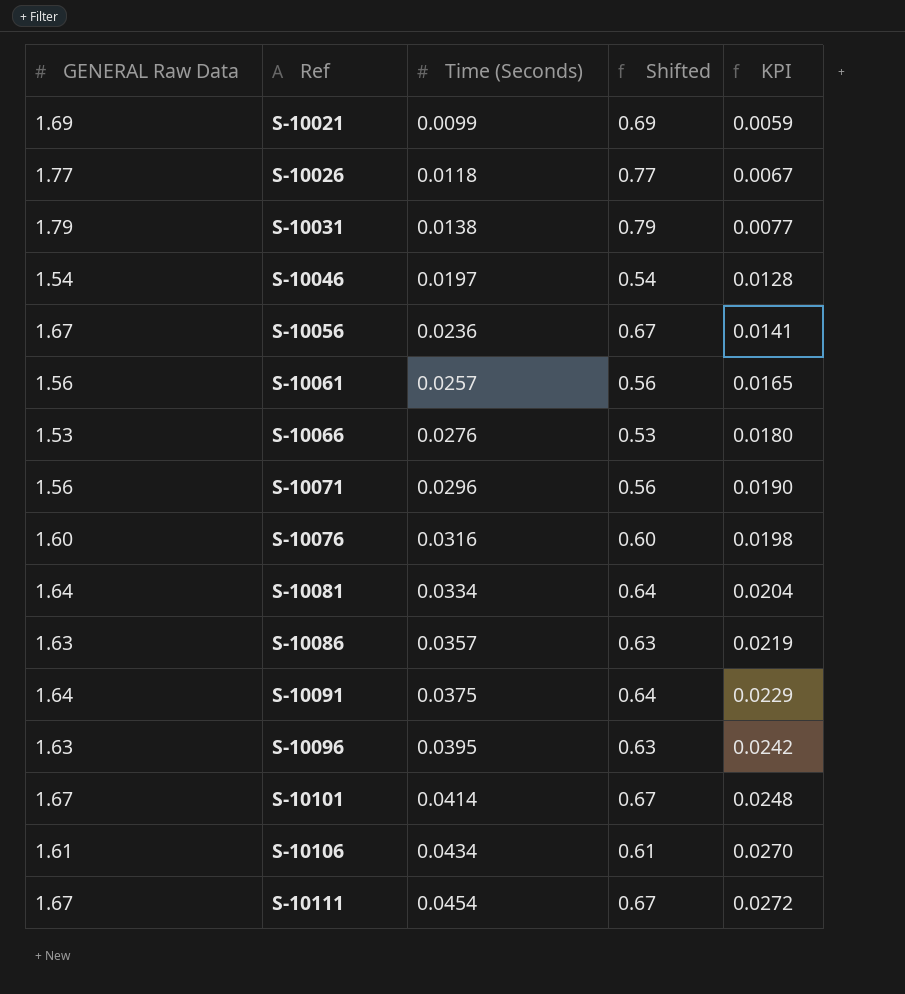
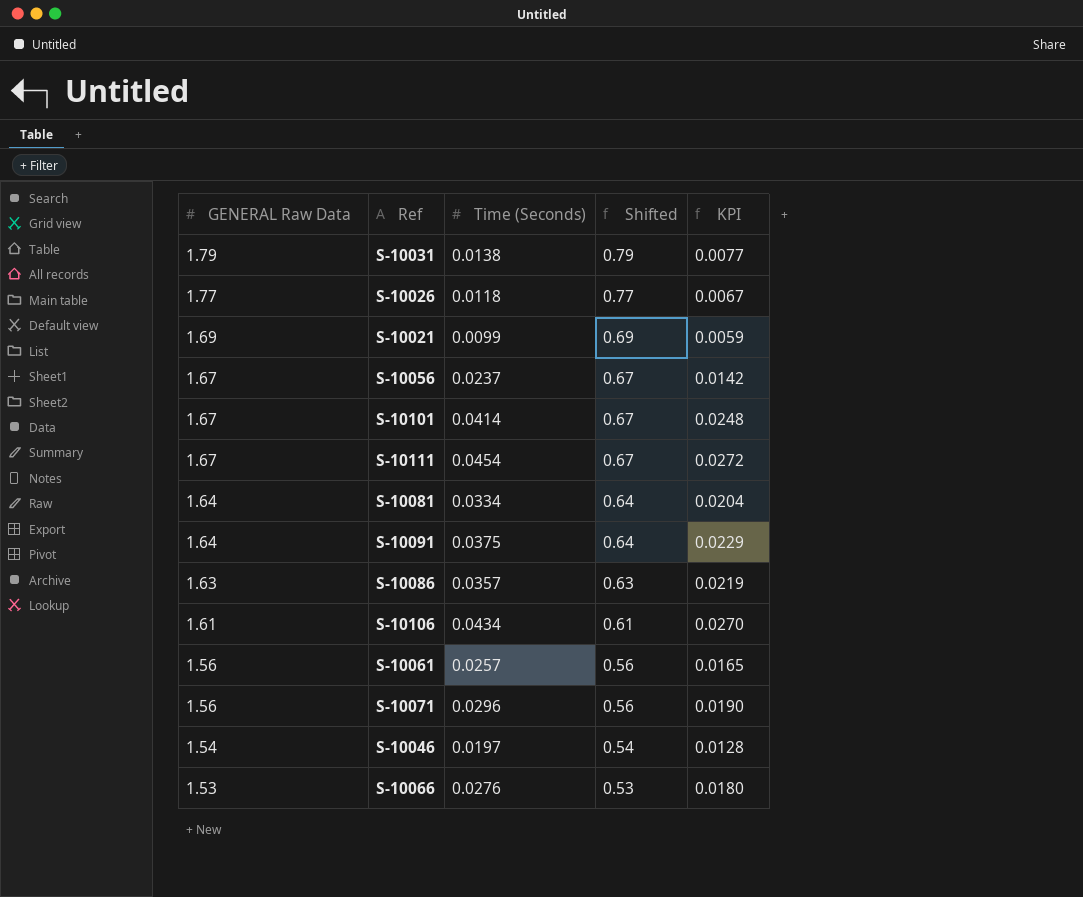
row order: Ref ascending -> GENERAL Raw Data descending
row S-10076: 1.60 | 0.0316 | 0.60 | 0.0198 -> none
row S-10096: 1.63 | 0.0395 | 0.63 | 0.0242 -> none
S-10056 | Time (Seconds): 0.0236 -> 0.0237
S-10056 | KPI: 0.0141 -> 0.0142

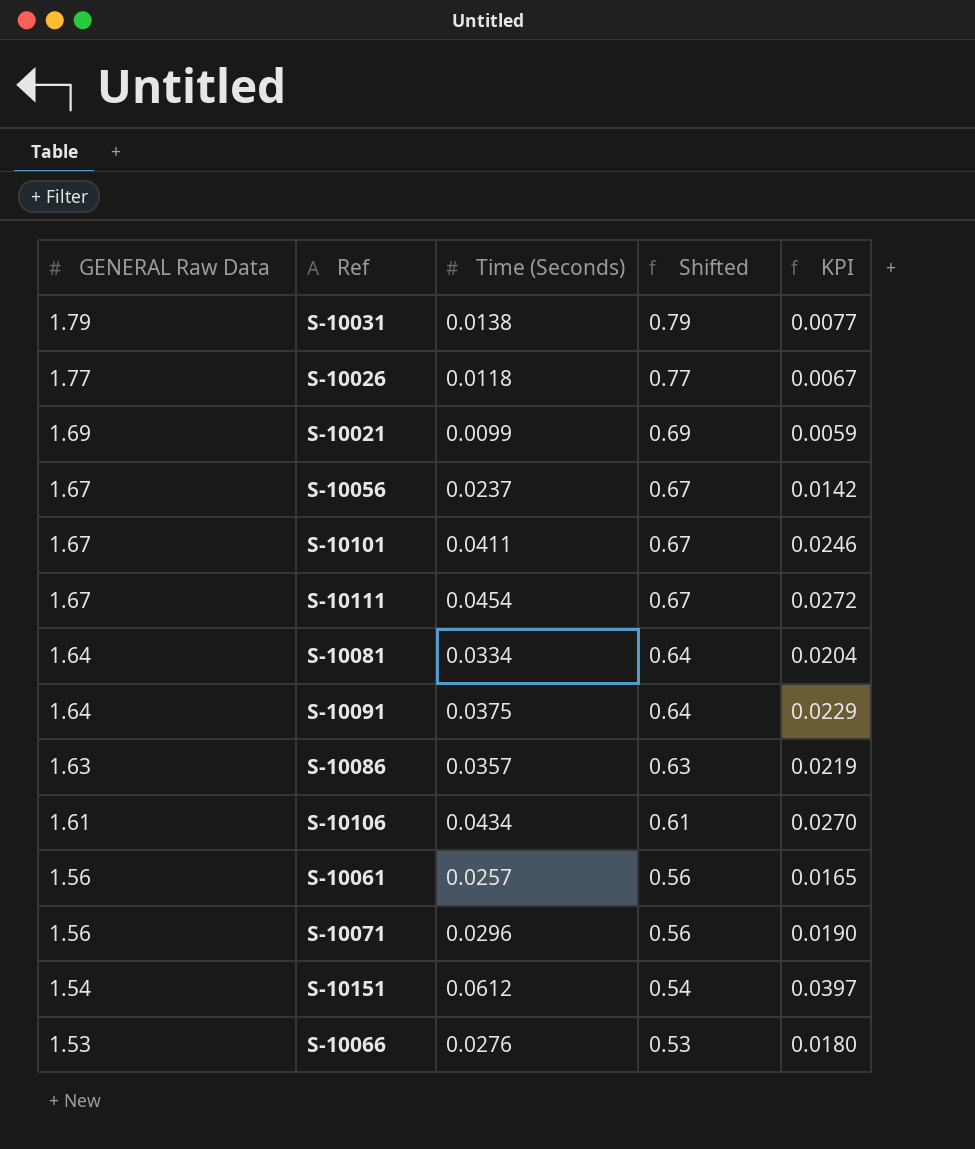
row S-10046: 1.54 | 0.0197 | 0.54 | 0.0128 -> none
S-10101 | Time (Seconds): 0.0414 -> 0.0411
S-10101 | KPI: 0.0248 -> 0.0246
row S-10151: none -> 1.54 | 0.0612 | 0.54 | 0.0397

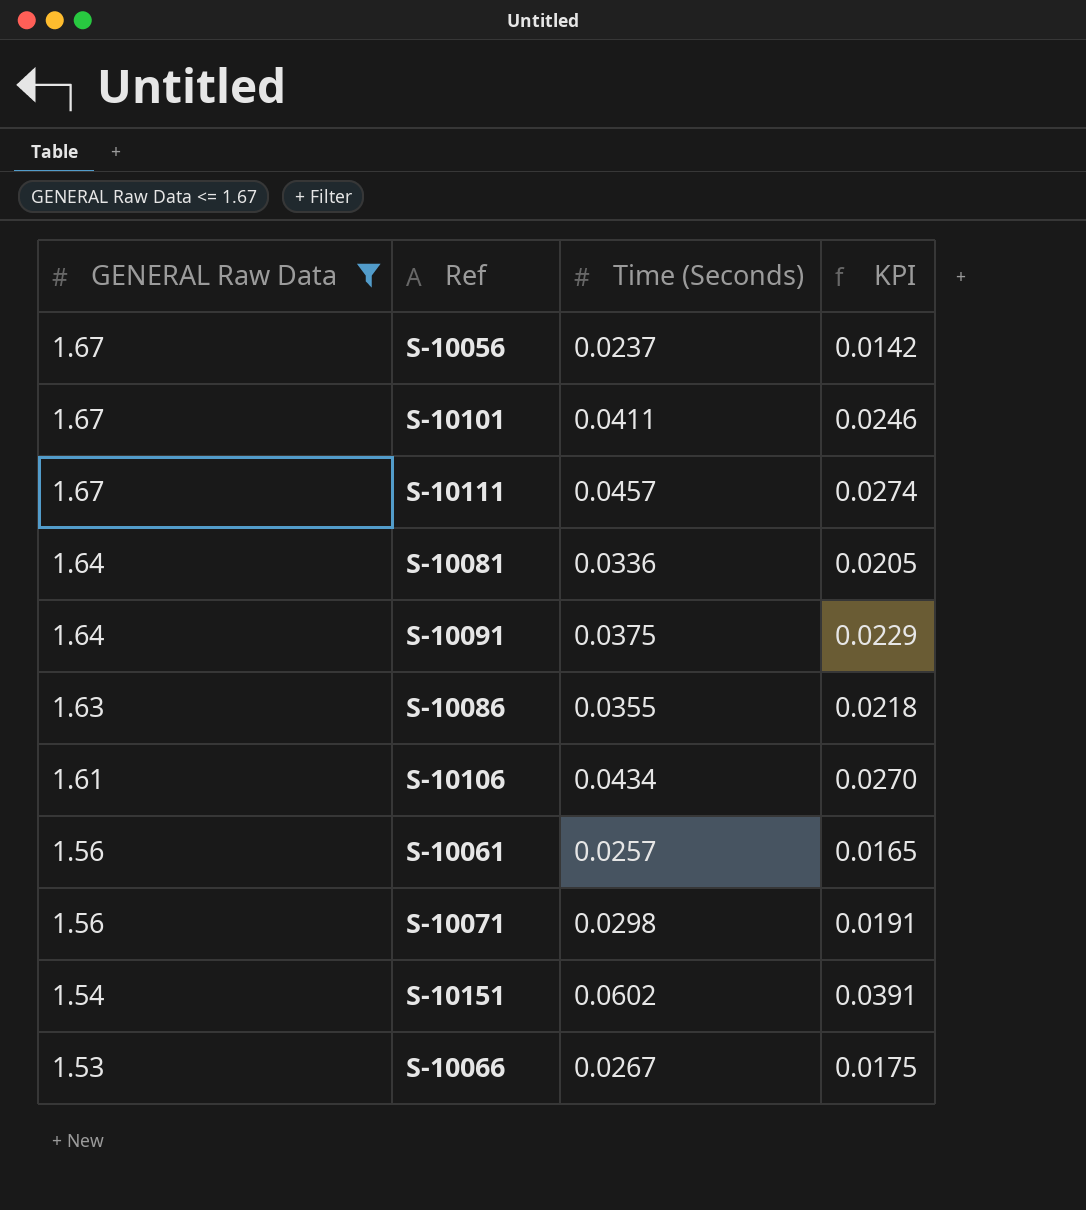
filter: none -> GENERAL Raw Data <= 1.67
column Shifted | formula: [GENERAL Raw Data] - 1 -> none
S-10111 | Time (Seconds): 0.0454 -> 0.0457
S-10111 | KPI: 0.0272 -> 0.0274
S-10081 | Time (Seconds): 0.0334 -> 0.0336
S-10081 | KPI: 0.0204 -> 0.0205
S-10086 | Time (Seconds): 0.0357 -> 0.0355
S-10086 | KPI: 0.0219 -> 0.0218
S-10071 | Time (Seconds): 0.0296 -> 0.0298
S-10071 | KPI: 0.0190 -> 0.0191
S-10151 | Time (Seconds): 0.0612 -> 0.0602
S-10151 | KPI: 0.0397 -> 0.0391
S-10066 | Time (Seconds): 0.0276 -> 0.0267
S-10066 | KPI: 0.0180 -> 0.0175

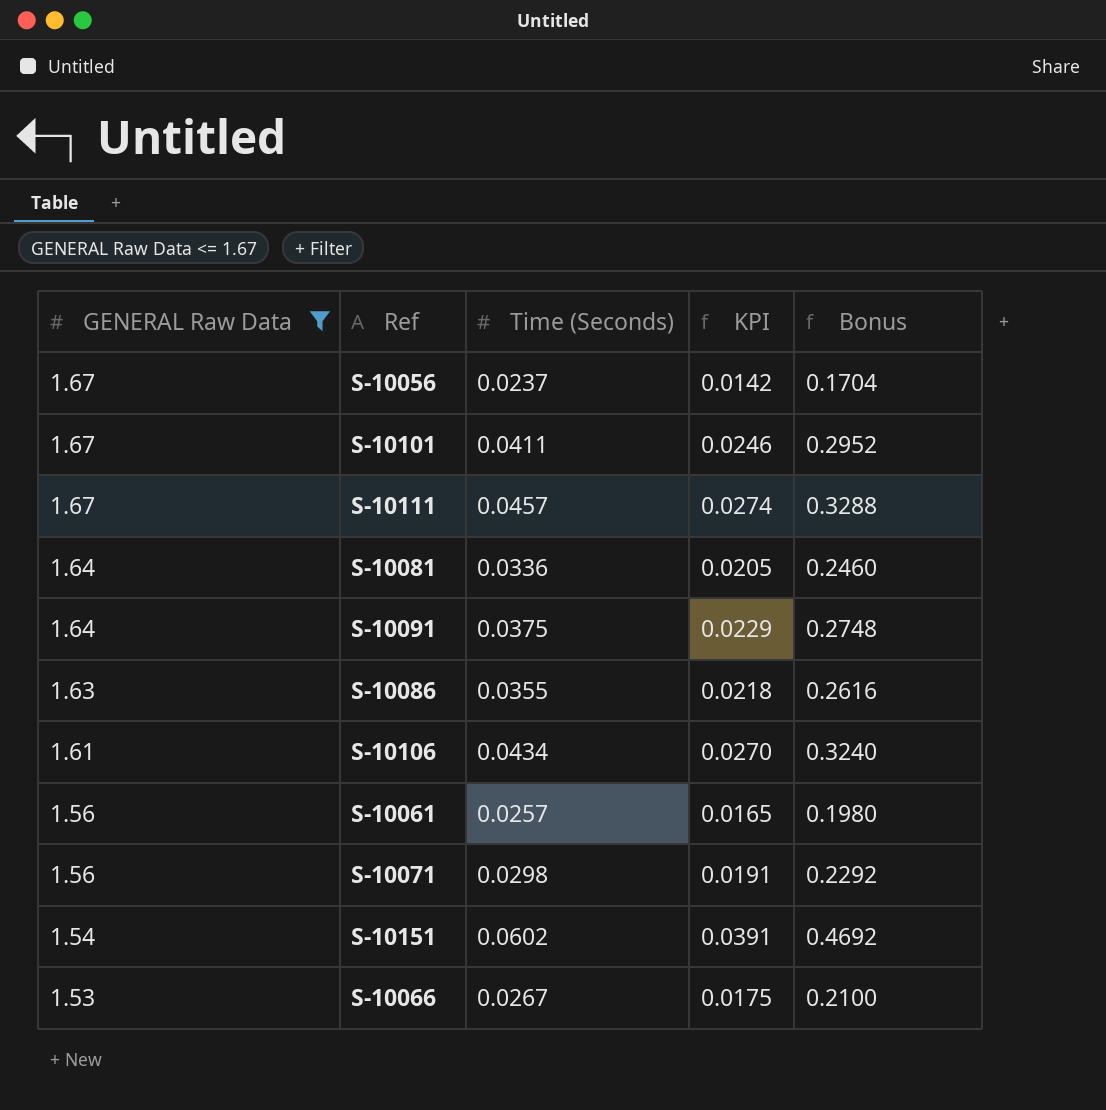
column Bonus | formula: none -> [KPI] * 12

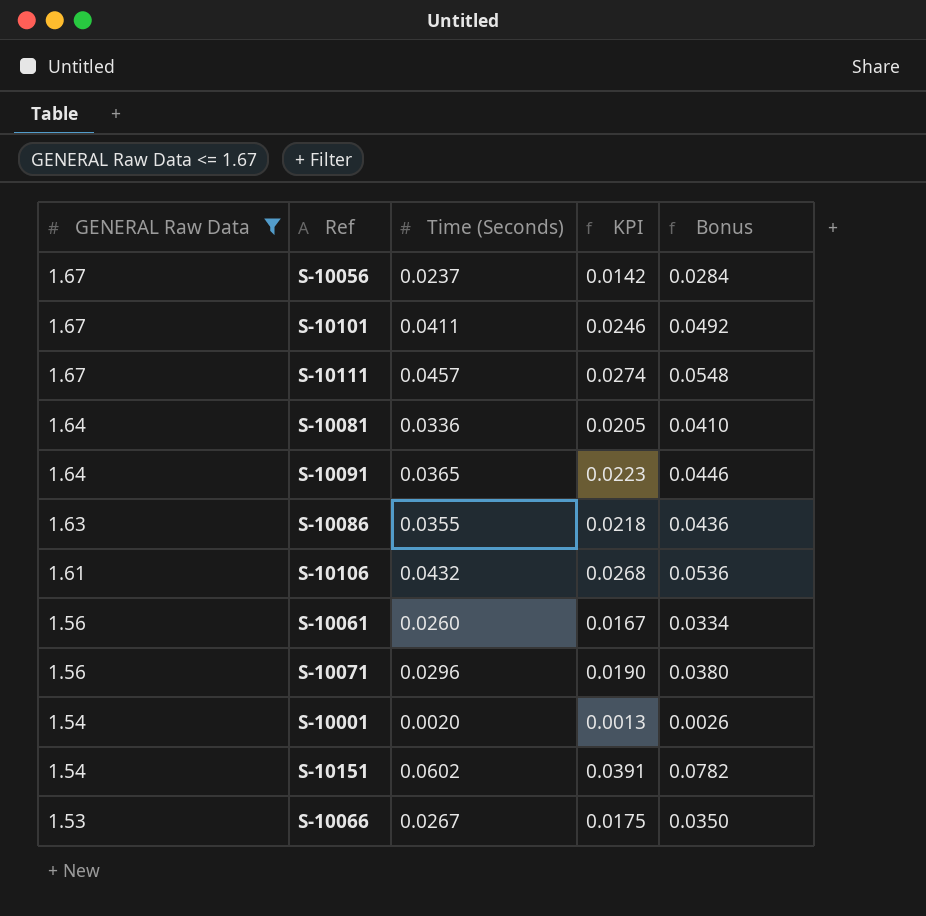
column Bonus | formula: [KPI] * 12 -> [KPI] * 2
S-10091 | Time (Seconds): 0.0375 -> 0.0365
S-10091 | KPI: 0.0229 -> 0.0223
S-10106 | Time (Seconds): 0.0434 -> 0.0432
S-10106 | KPI: 0.0270 -> 0.0268
S-10061 | Time (Seconds): 0.0257 -> 0.0260
S-10061 | KPI: 0.0165 -> 0.0167
S-10071 | Time (Seconds): 0.0298 -> 0.0296
S-10071 | KPI: 0.0191 -> 0.0190
row S-10001: none -> 1.54 | 0.0020 | 0.0013 | 0.0026

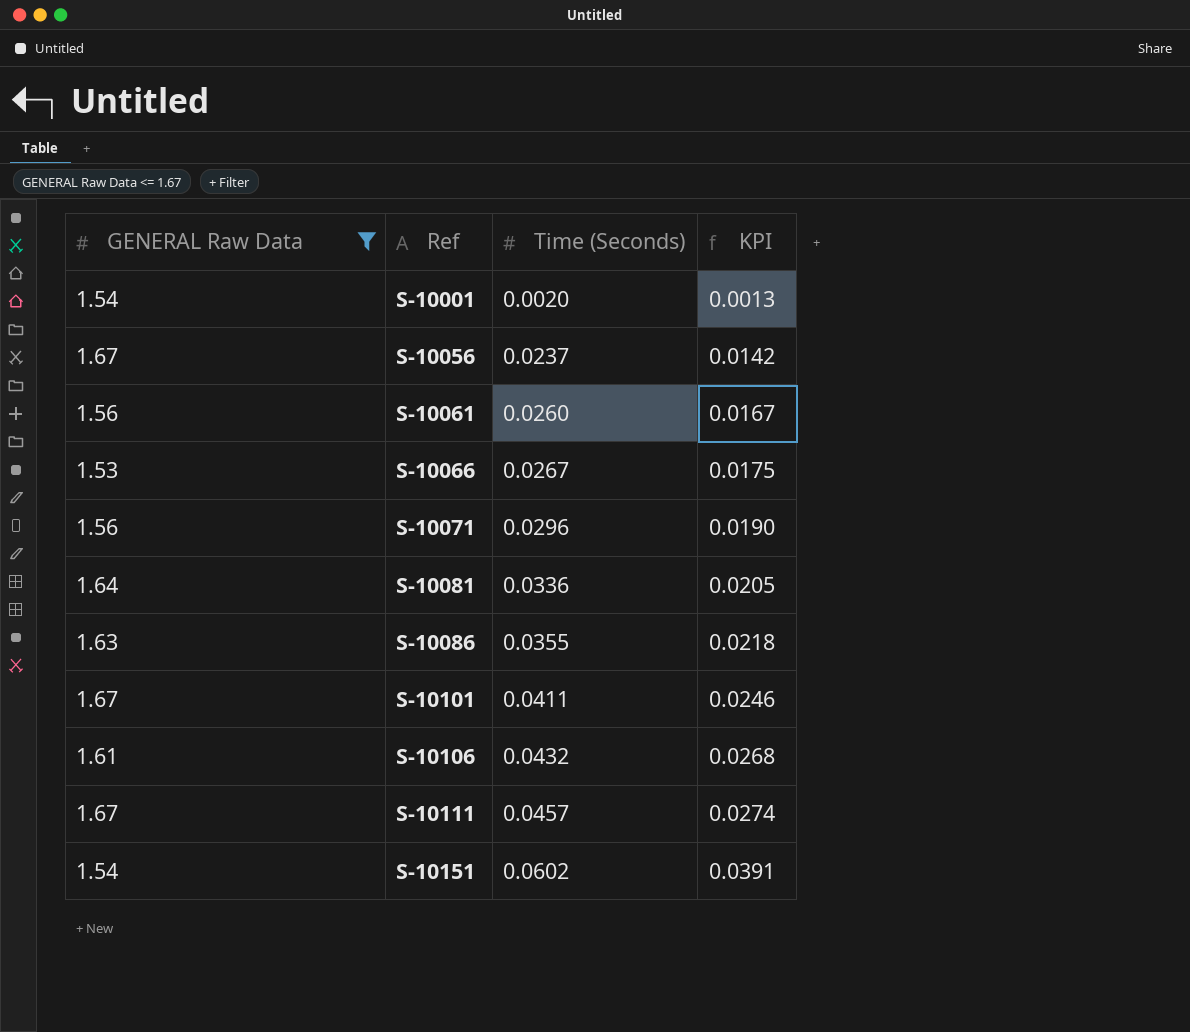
row order: GENERAL Raw Data descending -> Ref ascending
column Bonus | formula: [KPI] * 2 -> none
row S-10091: 1.64 | 0.0365 | 0.0223 | 0.0446 -> none

